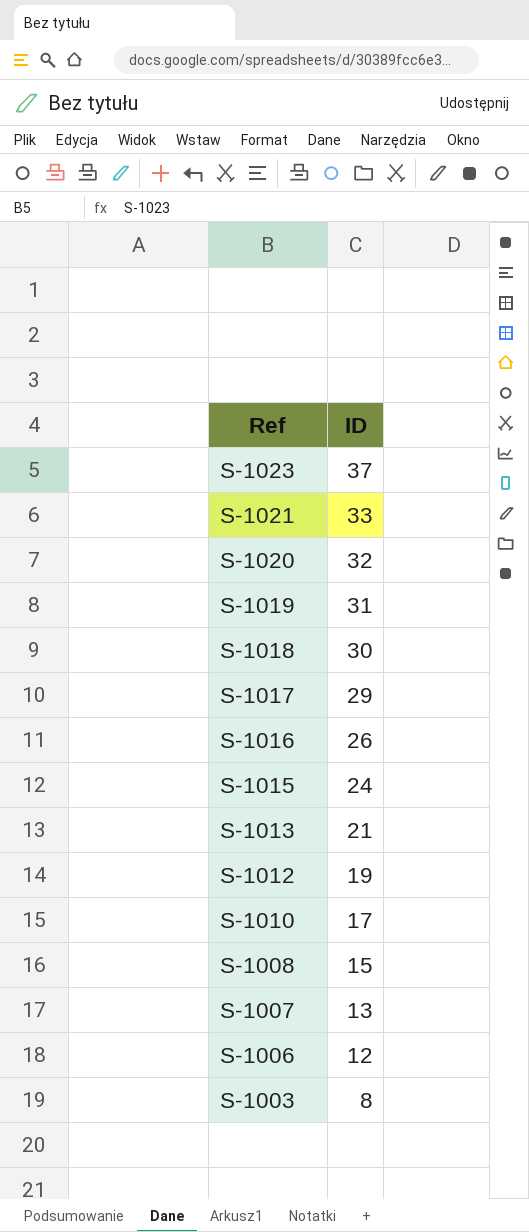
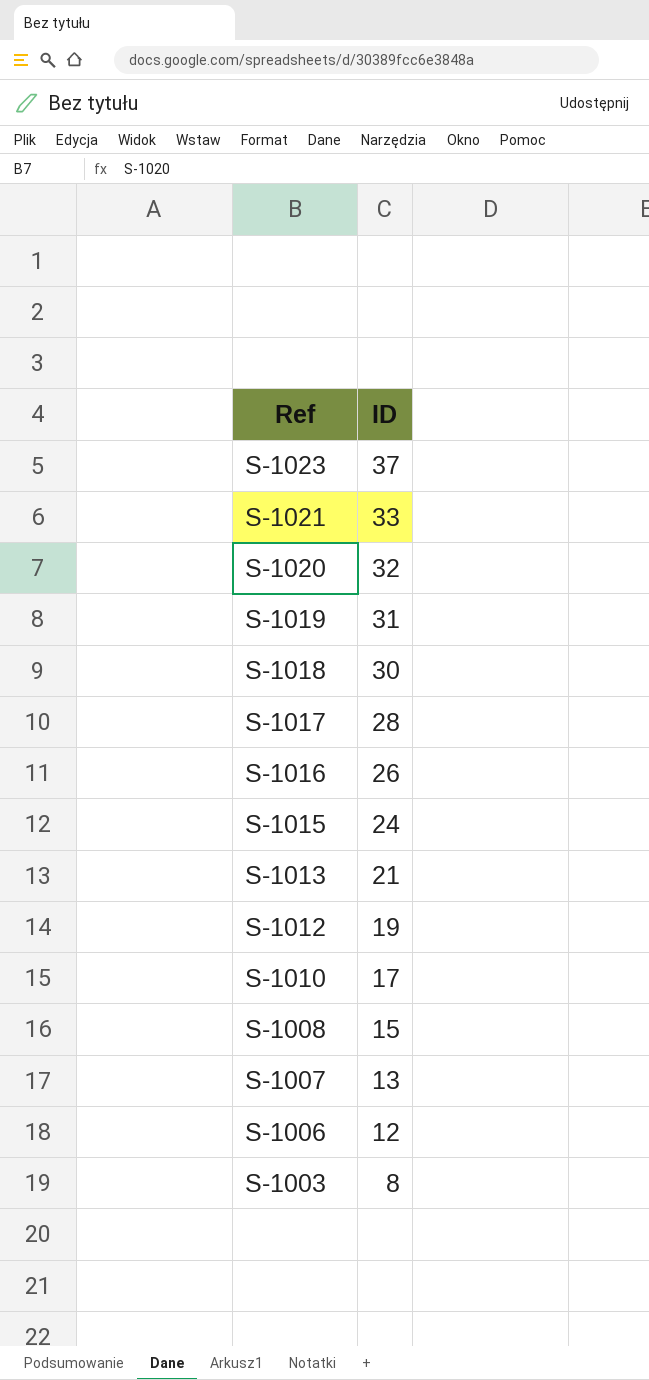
S-1017 | ID: 29 -> 28

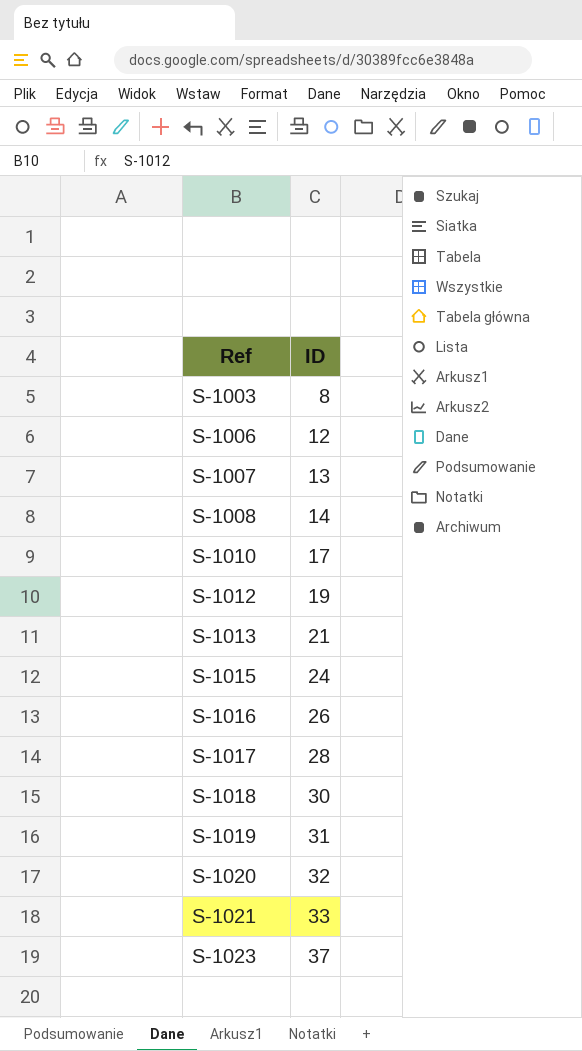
row order: Ref descending -> Ref ascending
S-1008 | ID: 15 -> 14

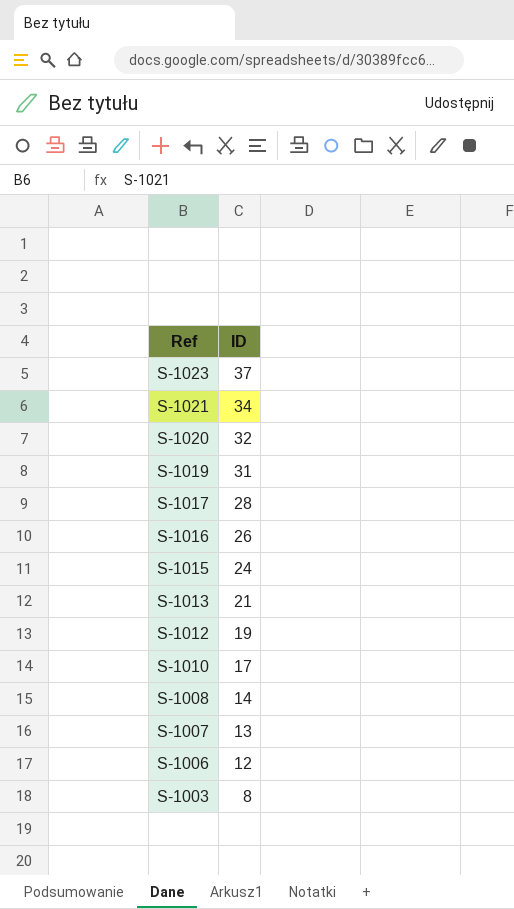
row order: Ref ascending -> Ref descending
row S-1018: 30 -> none
S-1021 | ID: 33 -> 34

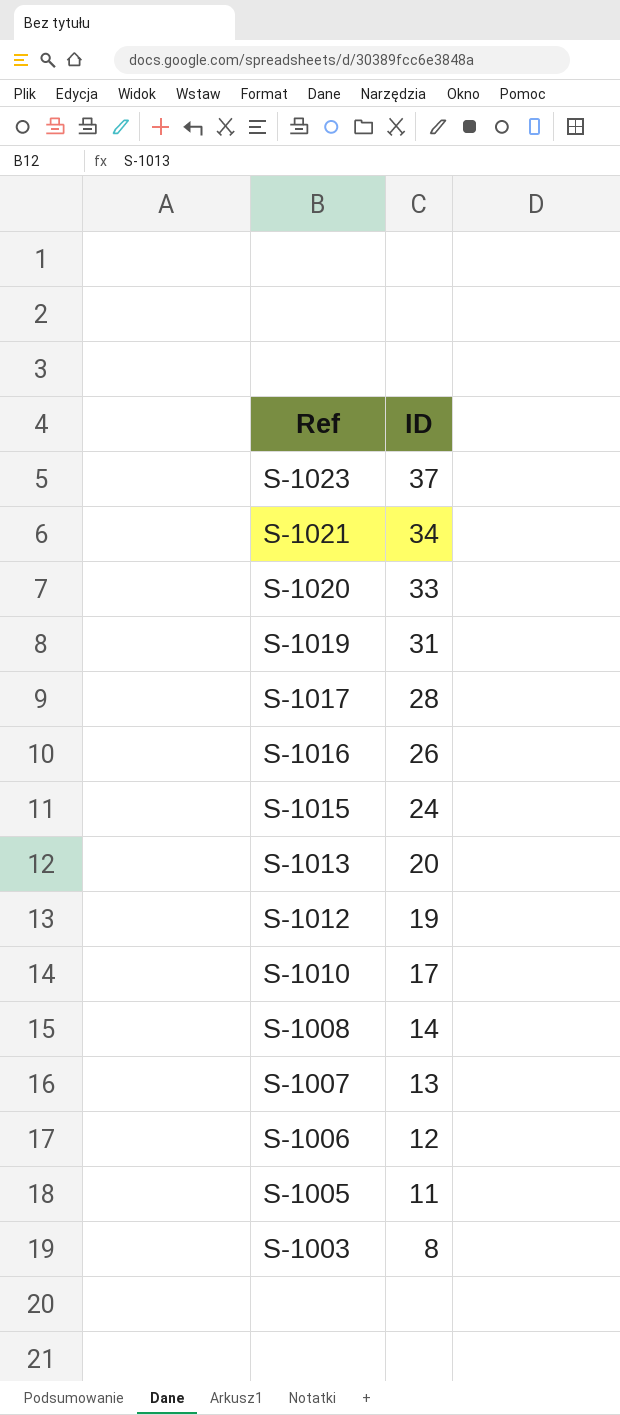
S-1020 | ID: 32 -> 33
S-1013 | ID: 21 -> 20
row S-1005: none -> 11

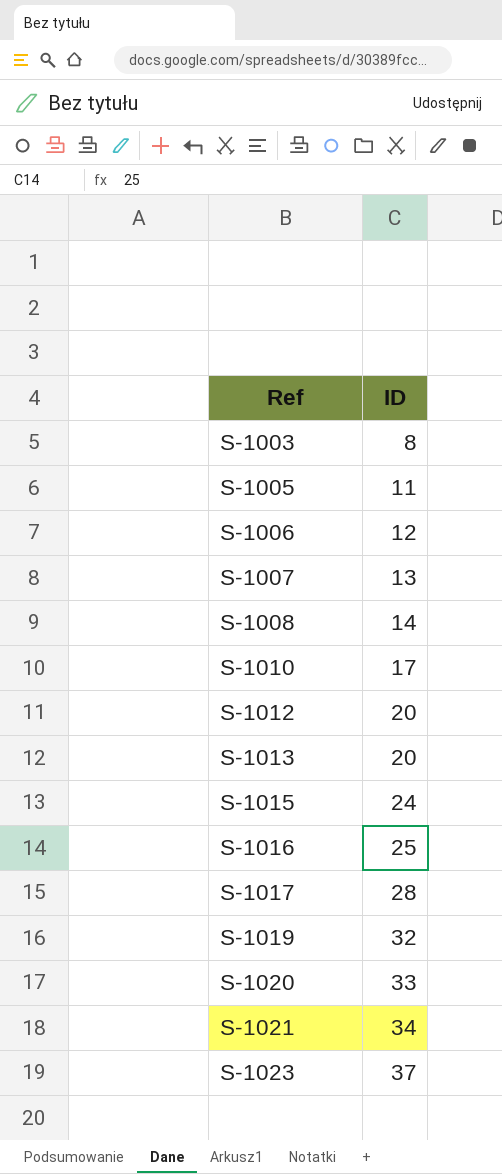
row order: Ref descending -> Ref ascending
S-1012 | ID: 19 -> 20
S-1016 | ID: 26 -> 25
S-1019 | ID: 31 -> 32

